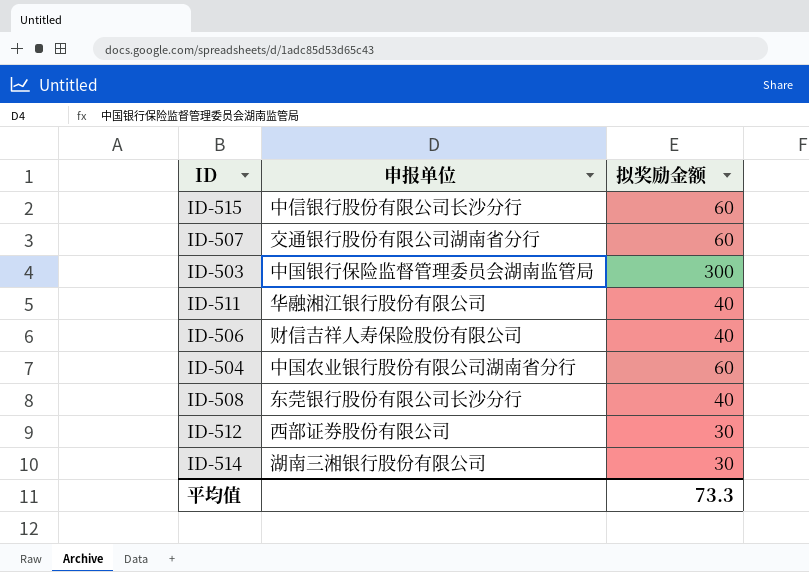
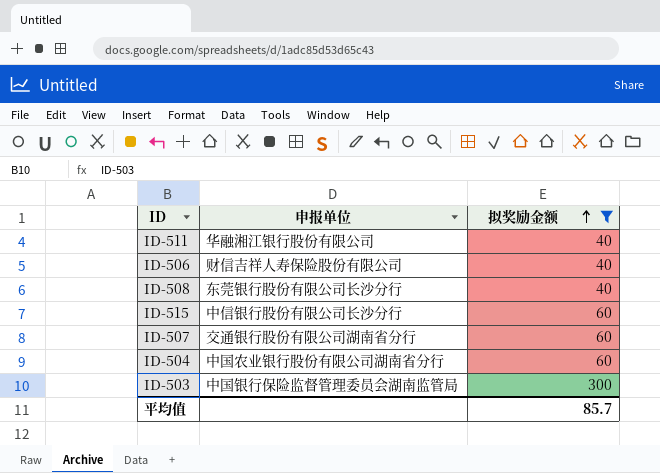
filter: none -> 拟奖励金额 != 30
row order: none -> 拟奖励金额 ascending
平均值 | 拟奖励金额: 73.3 -> 85.7

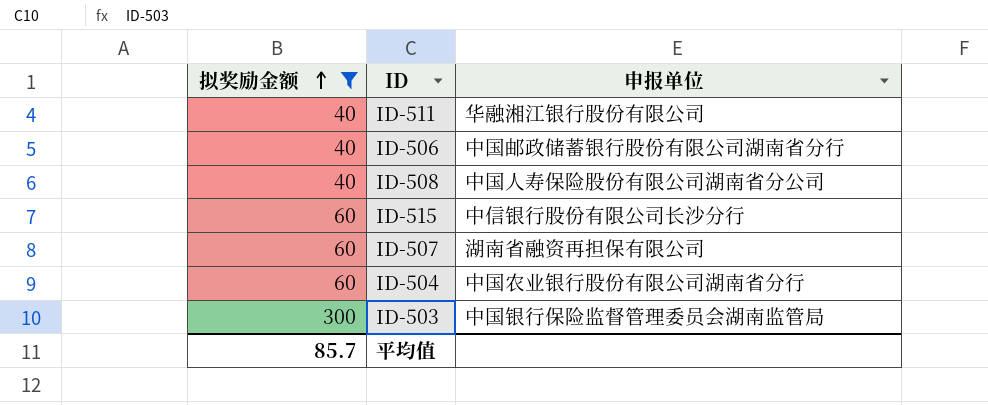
column 拟奖励金额 | position: 3 -> 1
ID-506 | 申报单位: 财信吉祥人寿保险股份有限公司 -> 中国邮政储蓄银行股份有限公司湖南省分行
ID-508 | 申报单位: 东莞银行股份有限公司长沙分行 -> 中国人寿保险股份有限公司湖南省分公司
ID-507 | 申报单位: 交通银行股份有限公司湖南省分行 -> 湖南省融资再担保有限公司

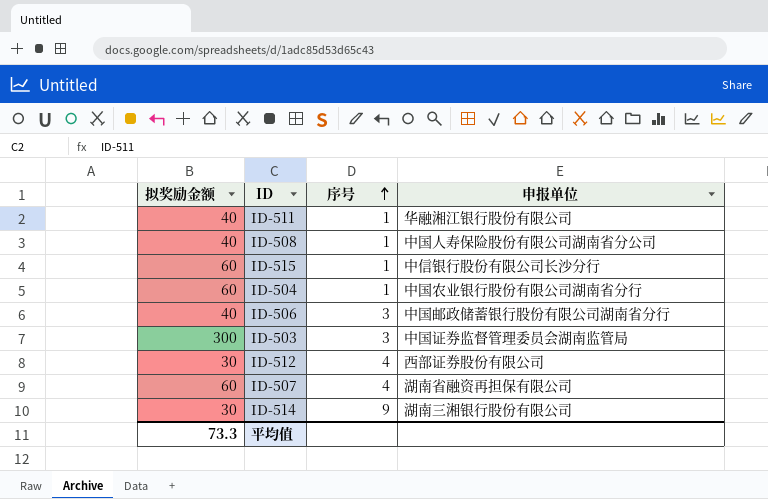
filter: 拟奖励金额 != 30 -> none
row order: 拟奖励金额 ascending -> 序号 ascending
column 序号 | position: none -> 3
ID-503 | 申报单位: 中国银行保险监督管理委员会湖南监管局 -> 中国证券监督管理委员会湖南监管局
平均值 | 拟奖励金额: 85.7 -> 73.3

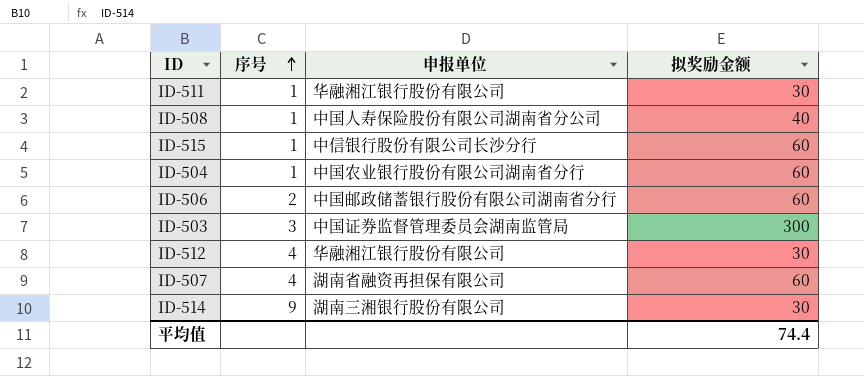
column 拟奖励金额 | position: 1 -> 4
ID-511 | 拟奖励金额: 40 -> 30
ID-506 | 序号: 3 -> 2
ID-506 | 拟奖励金额: 40 -> 60
ID-512 | 申报单位: 西部证券股份有限公司 -> 华融湘江银行股份有限公司
平均值 | 拟奖励金额: 73.3 -> 74.4

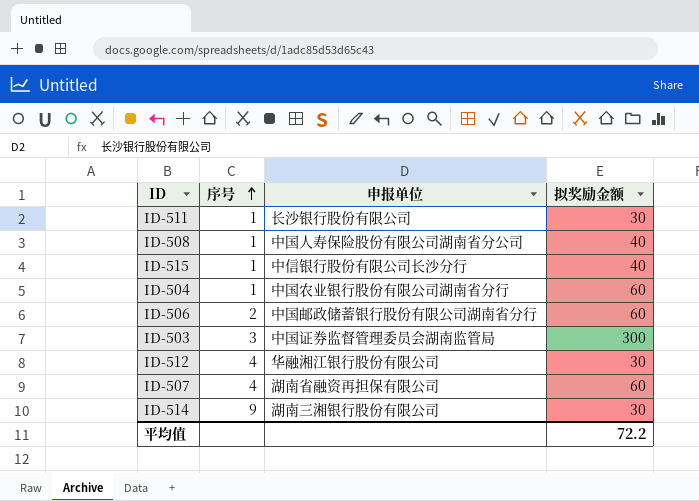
ID-511 | 申报单位: 华融湘江银行股份有限公司 -> 长沙银行股份有限公司
ID-515 | 拟奖励金额: 60 -> 40
平均值 | 拟奖励金额: 74.4 -> 72.2

